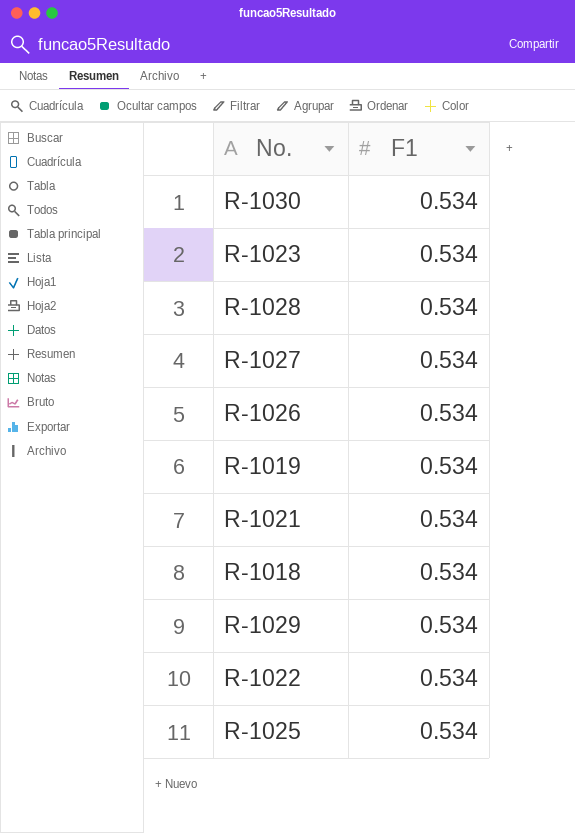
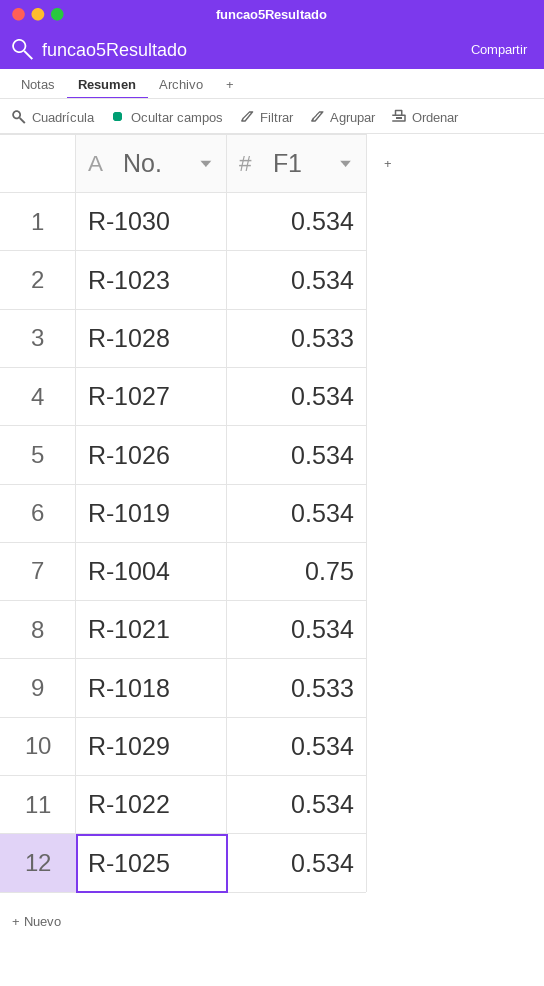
R-1028 | F1: 0.534 -> 0.533
row R-1004: none -> 0.75
R-1018 | F1: 0.534 -> 0.533

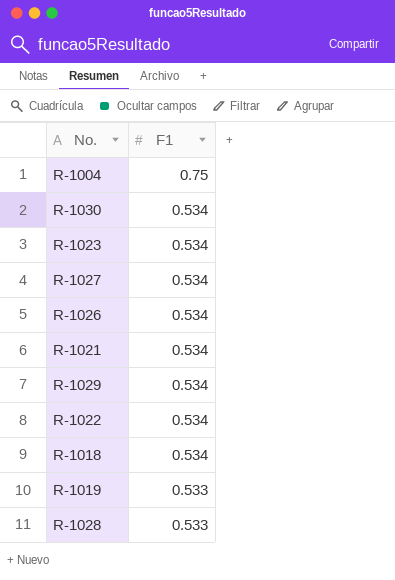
row order: none -> F1 descending
row R-1025: 0.534 -> none
R-1018 | F1: 0.533 -> 0.534
R-1019 | F1: 0.534 -> 0.533

